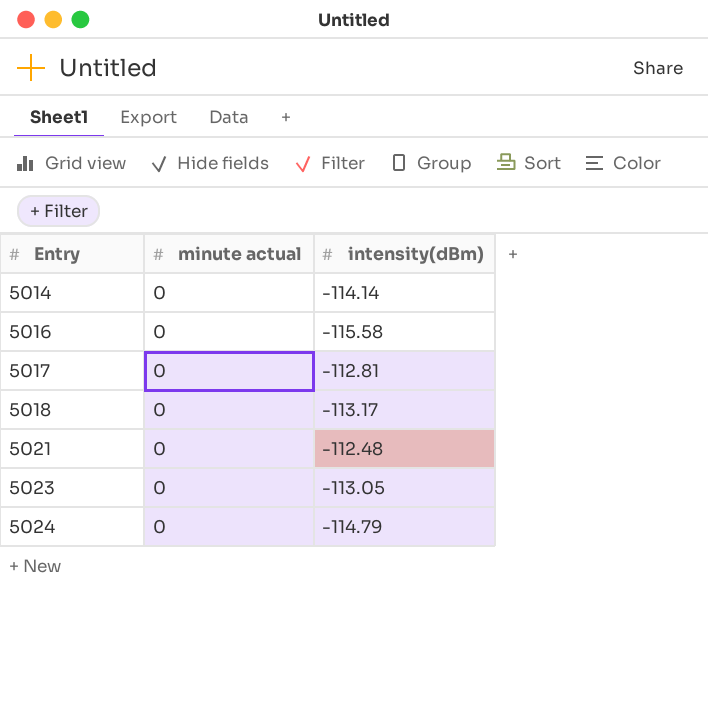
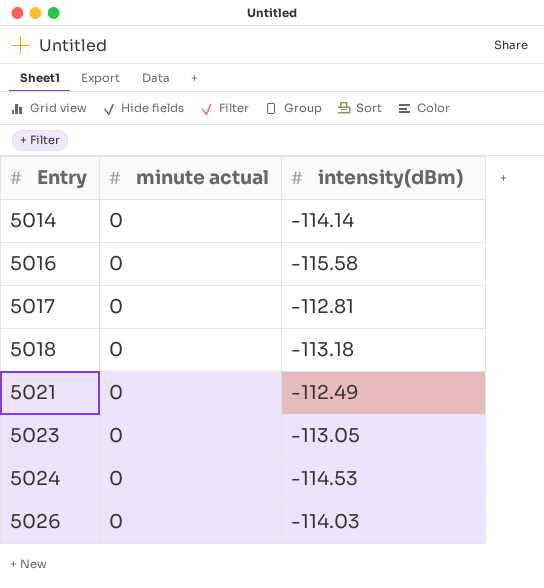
5018 | intensity(dBm): -113.17 -> -113.18
5021 | intensity(dBm): -112.48 -> -112.49
5024 | intensity(dBm): -114.79 -> -114.53
row 5026: none -> 0 | -114.03

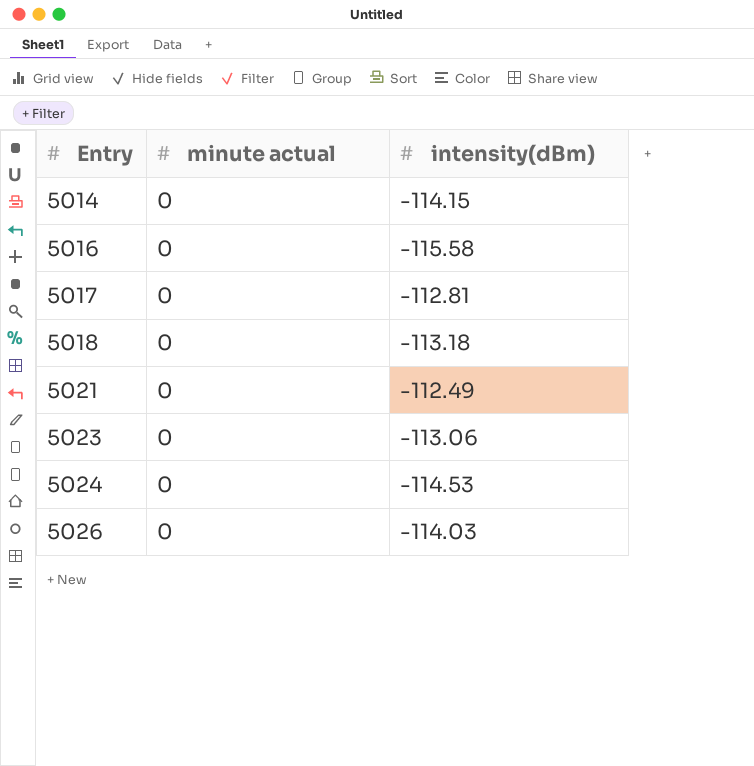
5014 | intensity(dBm): -114.14 -> -114.15
5023 | intensity(dBm): -113.05 -> -113.06

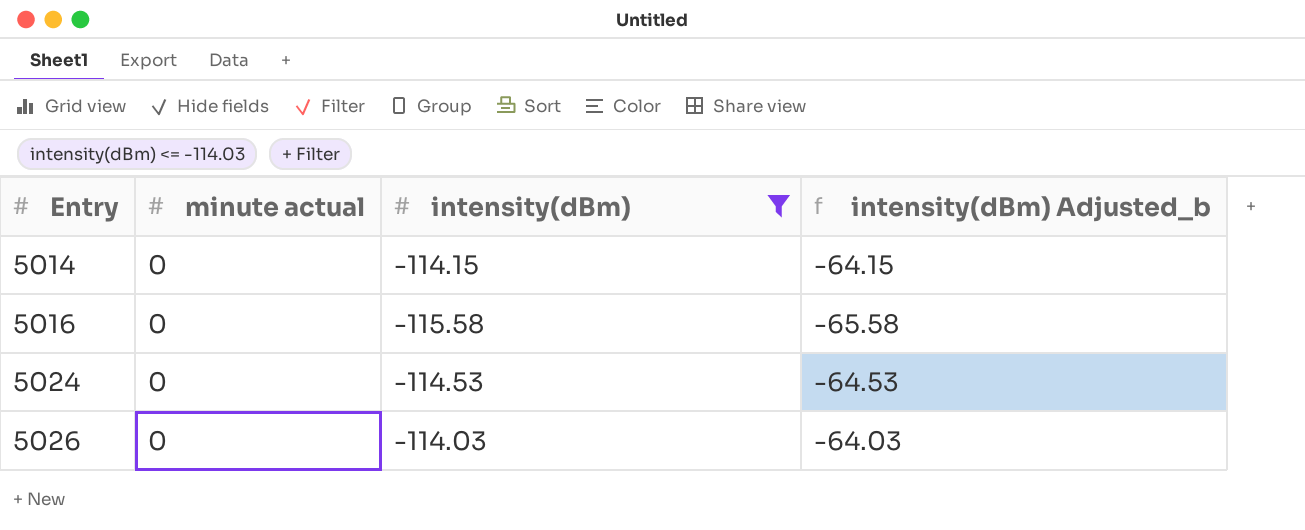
filter: none -> intensity(dBm) <= -114.03
column intensity(dBm) Adjusted_b | formula: none -> [intensity(dBm)] + 50

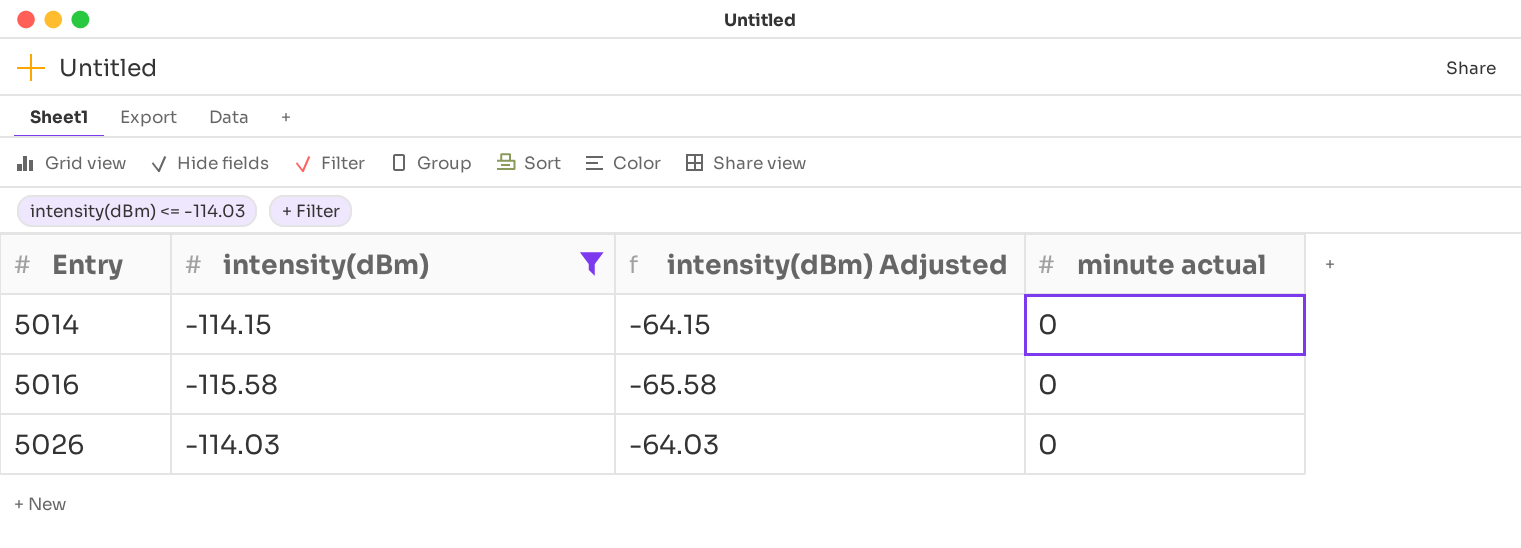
column name: intensity(dBm) Adjusted_b -> intensity(dBm) Adjusted
column minute actual | position: 2 -> 4
row 5024: 0 | -114.53 | -64.53 -> none

